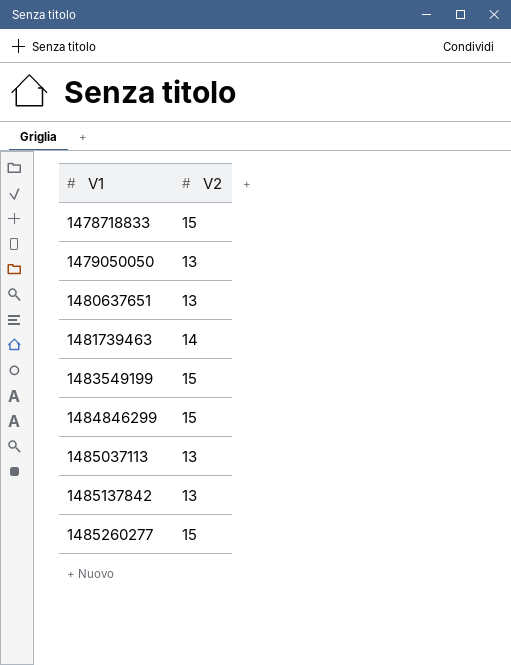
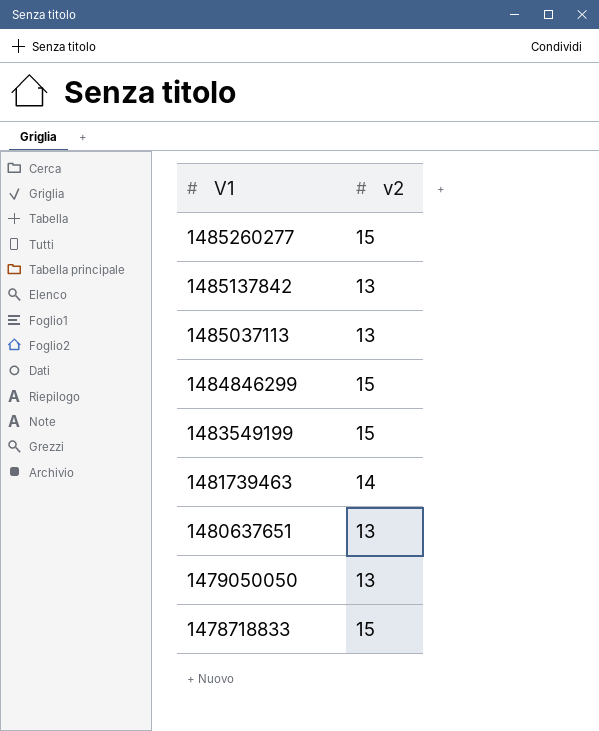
row order: V1 ascending -> V1 descending
column name: V2 -> v2

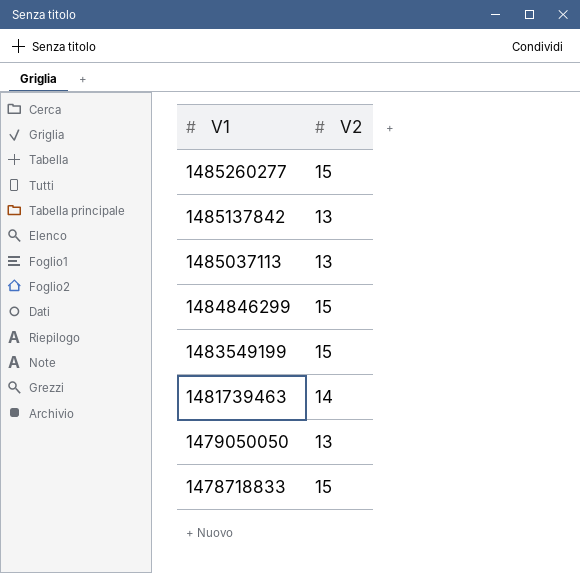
column name: v2 -> V2
row 1480637651: 13 -> none

